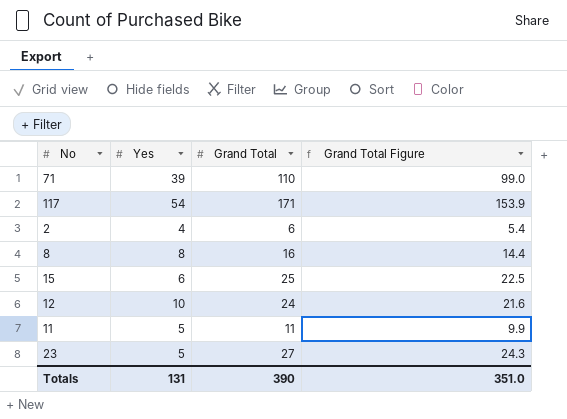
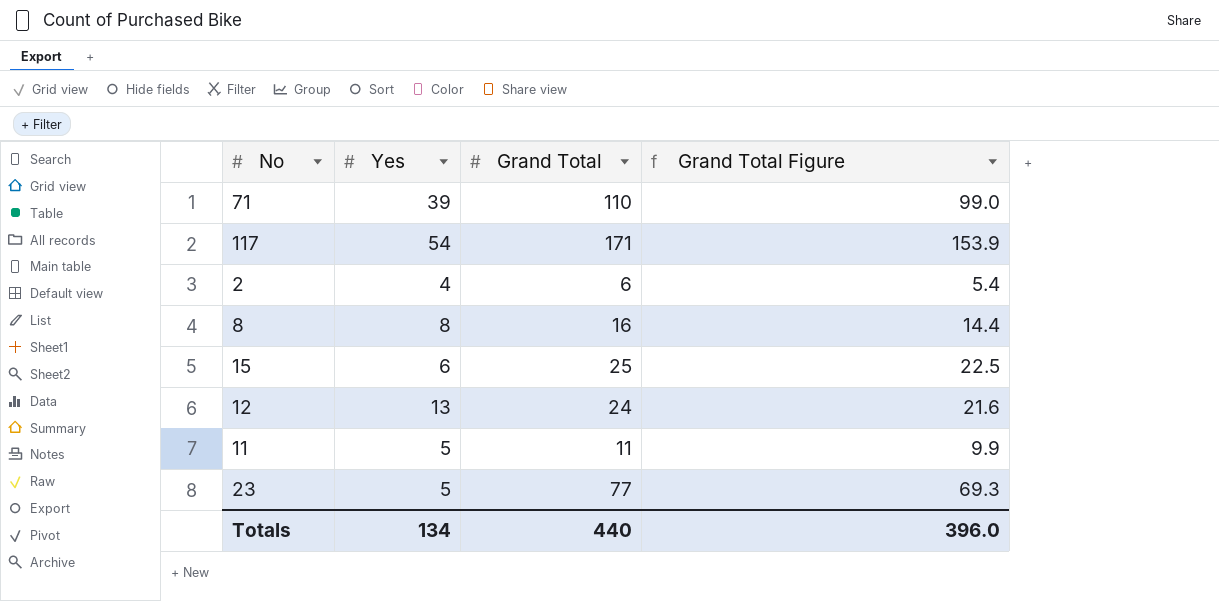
12 | Yes: 10 -> 13
23 | Grand Total: 27 -> 77
23 | Grand Total Figure: 24.3 -> 69.3
Totals | Yes: 131 -> 134
Totals | Grand Total: 390 -> 440
Totals | Grand Total Figure: 351.0 -> 396.0

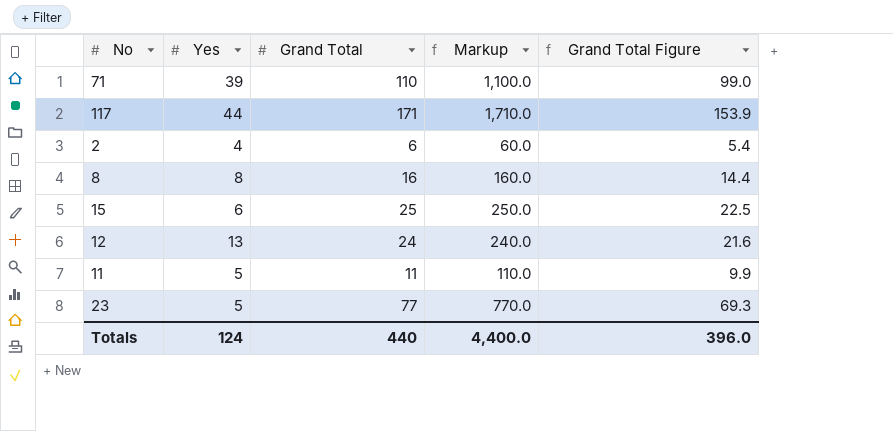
column Markup | formula: none -> [Grand Total] * 10
117 | Yes: 54 -> 44
Totals | Yes: 134 -> 124

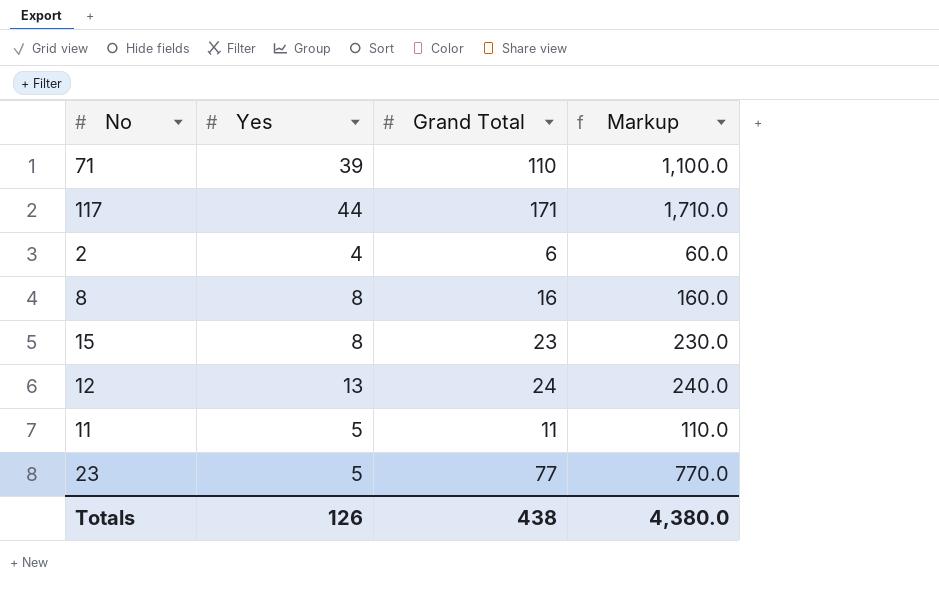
column Grand Total Figure | formula: [Grand Total] * 0.9 -> none
15 | Yes: 6 -> 8
15 | Grand Total: 25 -> 23
15 | Markup: 250.0 -> 230.0
Totals | Yes: 124 -> 126
Totals | Grand Total: 440 -> 438
Totals | Markup: 4,400.0 -> 4,380.0

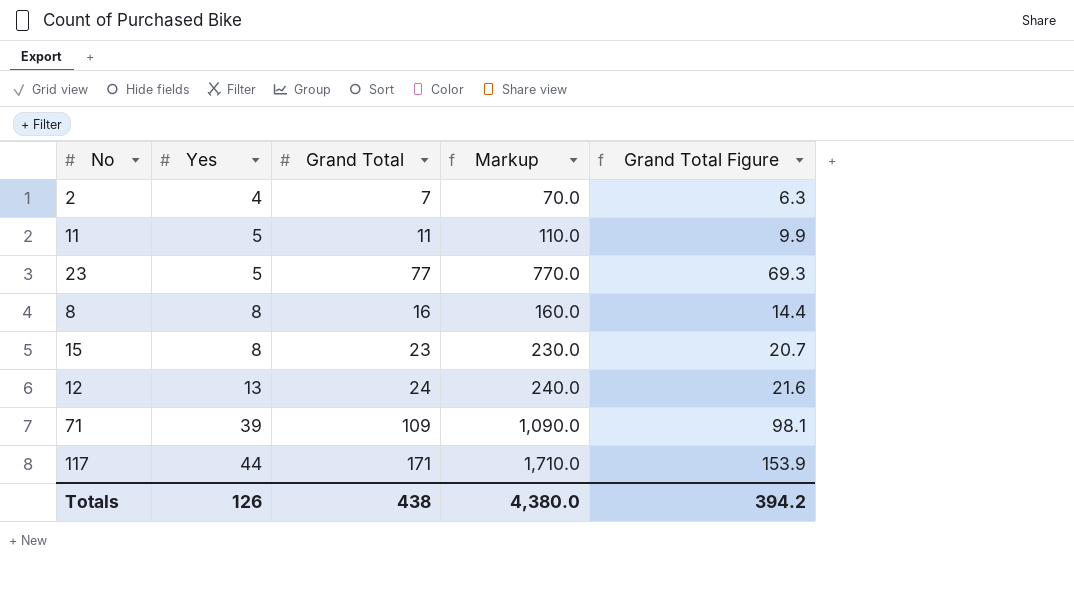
row order: none -> Yes ascending
column Grand Total Figure | formula: none -> [Grand Total] * 0.9
2 | Grand Total: 6 -> 7
2 | Markup: 60.0 -> 70.0
71 | Grand Total: 110 -> 109
71 | Markup: 1,100.0 -> 1,090.0

